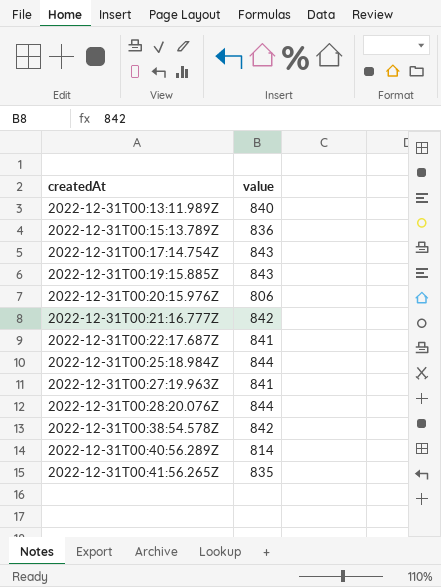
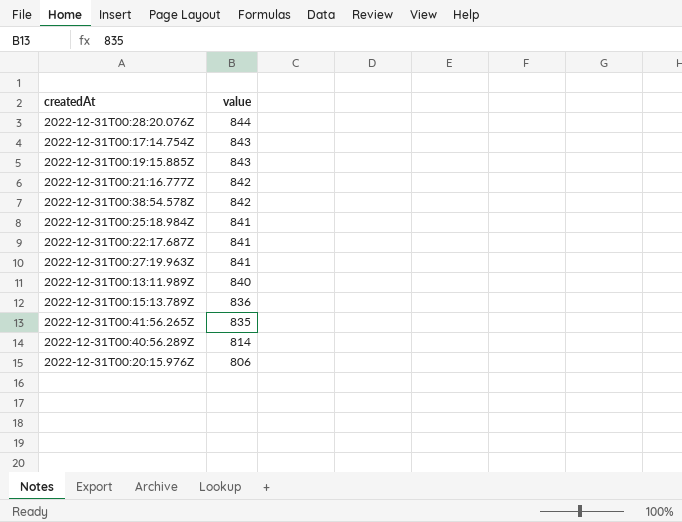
row order: createdAt ascending -> value descending
2022-12-31T00:25:18.984Z | value: 844 -> 841

